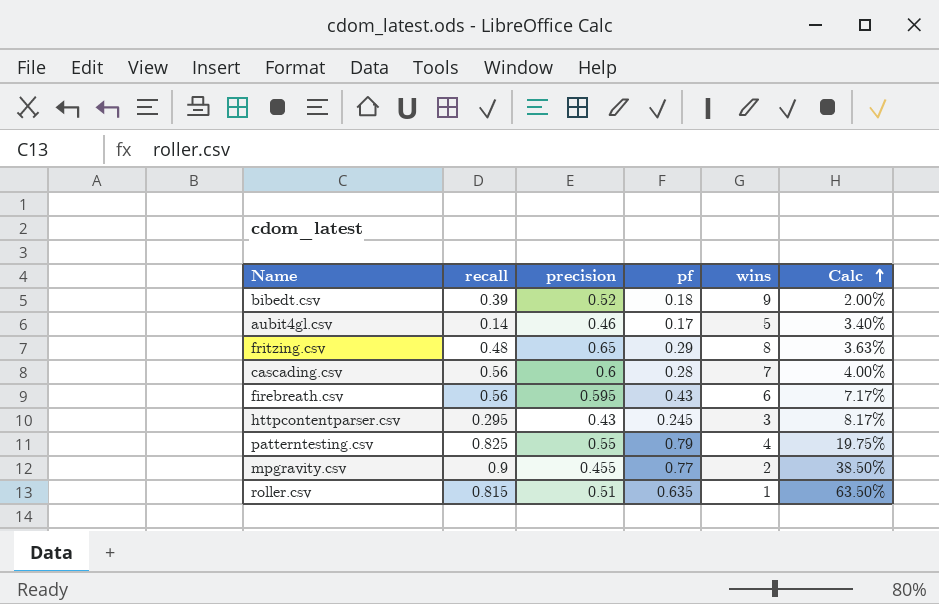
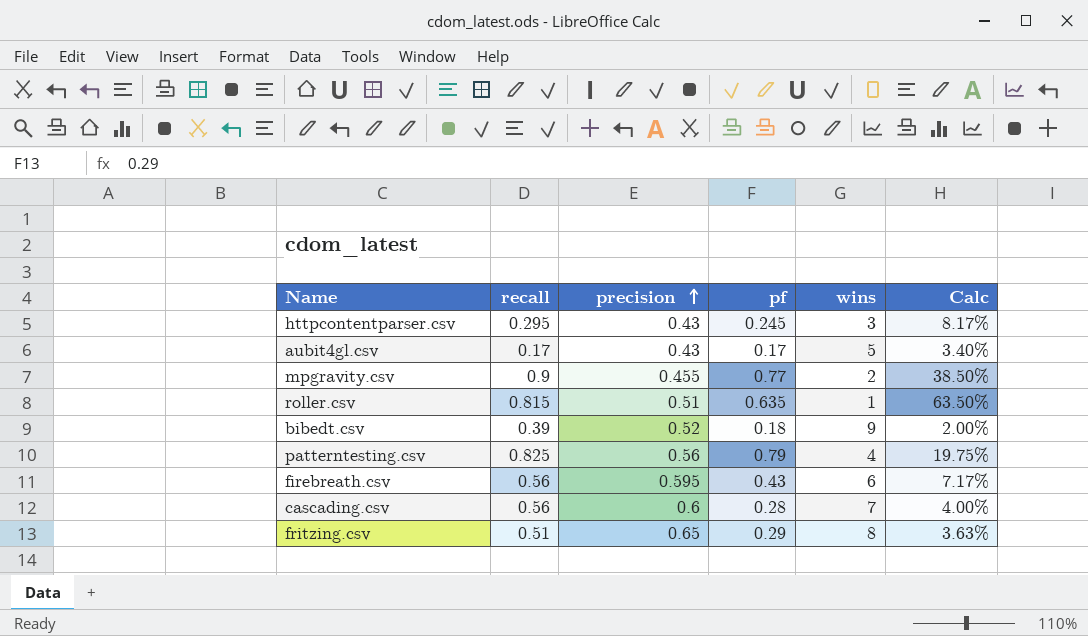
row order: Calc ascending -> precision ascending
aubit4gl.csv | recall: 0.14 -> 0.17
aubit4gl.csv | precision: 0.46 -> 0.43
patterntesting.csv | precision: 0.55 -> 0.56
fritzing.csv | recall: 0.48 -> 0.51

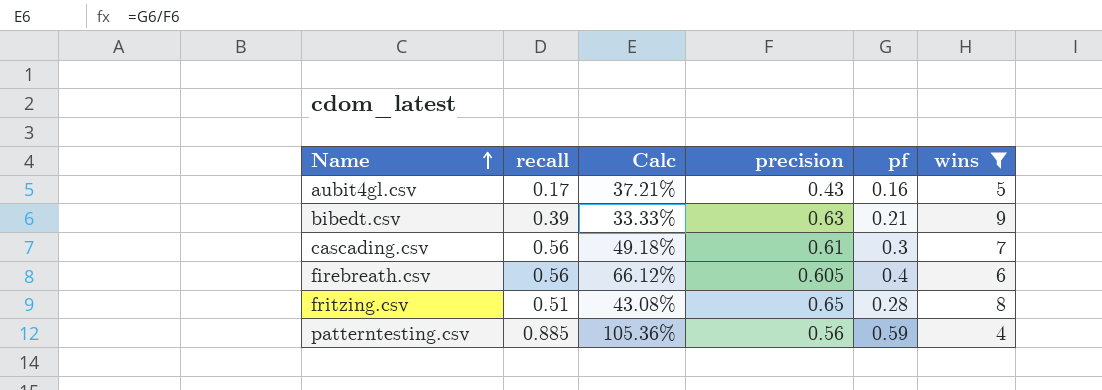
filter: none -> wins >= 4
row order: precision ascending -> Name ascending
column Calc | formula: [pf] / [wins] -> [pf] / [precision]
column Calc | position: 6 -> 3
aubit4gl.csv | pf: 0.17 -> 0.16
bibedt.csv | precision: 0.52 -> 0.63
bibedt.csv | pf: 0.18 -> 0.21
cascading.csv | precision: 0.6 -> 0.61
cascading.csv | pf: 0.28 -> 0.3
firebreath.csv | precision: 0.595 -> 0.605
firebreath.csv | pf: 0.43 -> 0.4
fritzing.csv | pf: 0.29 -> 0.28
patterntesting.csv | recall: 0.825 -> 0.885
patterntesting.csv | pf: 0.79 -> 0.59

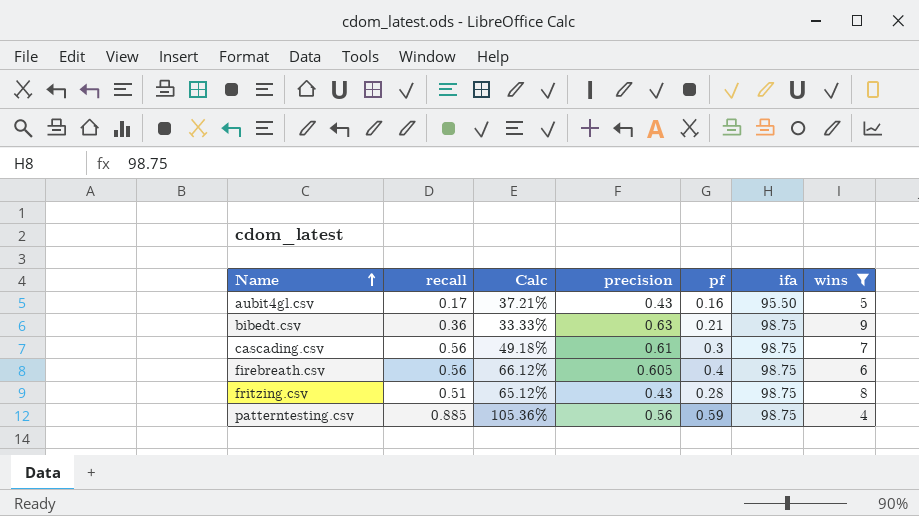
column ifa | position: none -> 6
bibedt.csv | recall: 0.39 -> 0.36
fritzing.csv | Calc: 43.08% -> 65.12%
fritzing.csv | precision: 0.65 -> 0.43

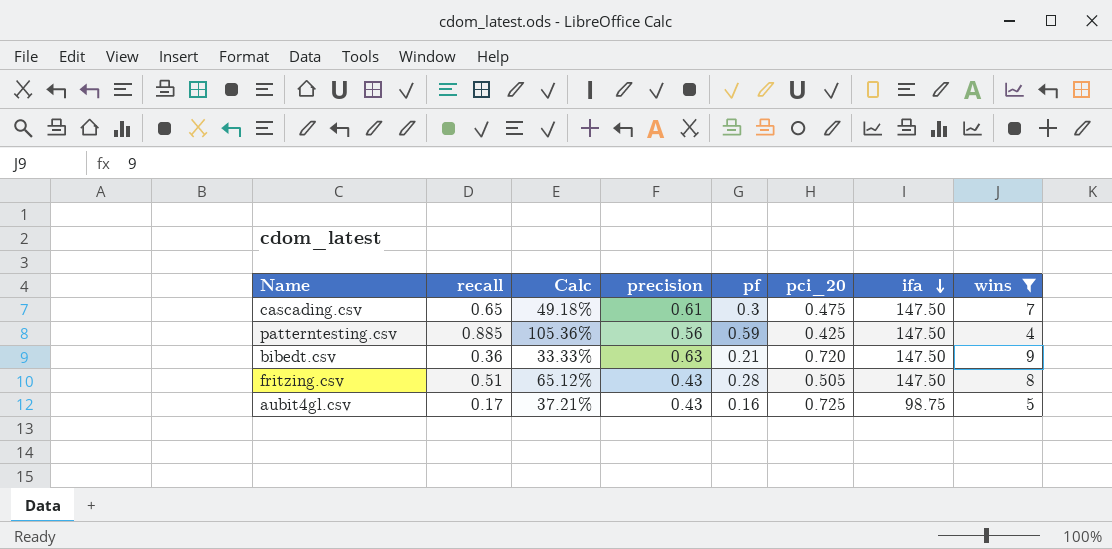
row order: Name ascending -> ifa descending
column pci_20 | position: none -> 6
row firebreath.csv: 0.56 | 66.12% | 0.605 | 0.4 | 98.75 | 6 -> none
cascading.csv | recall: 0.56 -> 0.65
cascading.csv | ifa: 98.75 -> 147.50
patterntesting.csv | ifa: 98.75 -> 147.50
bibedt.csv | ifa: 98.75 -> 147.50
fritzing.csv | ifa: 98.75 -> 147.50
aubit4gl.csv | ifa: 95.50 -> 98.75

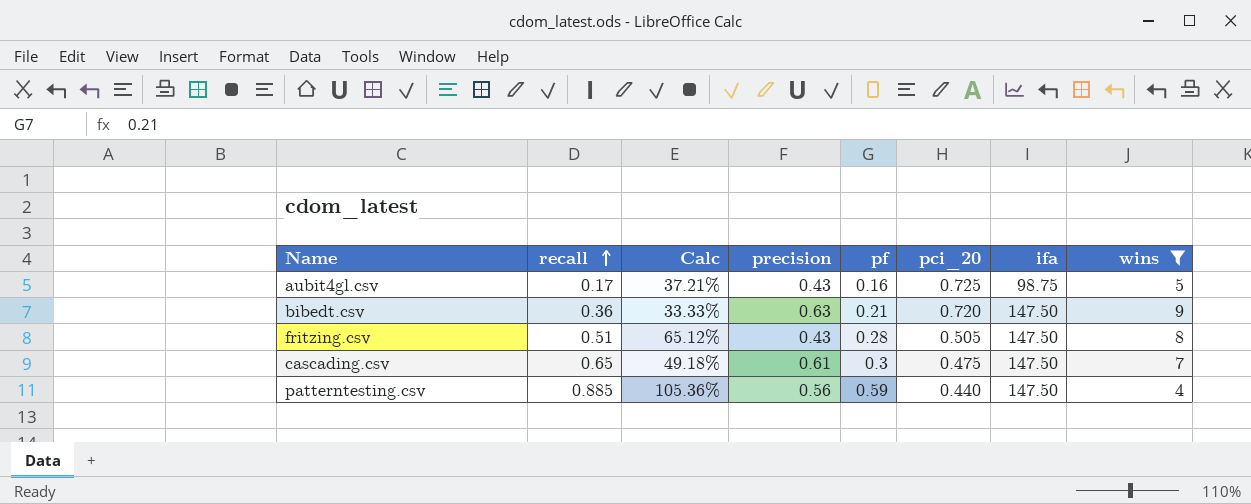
row order: ifa descending -> recall ascending
patterntesting.csv | pci_20: 0.425 -> 0.440

